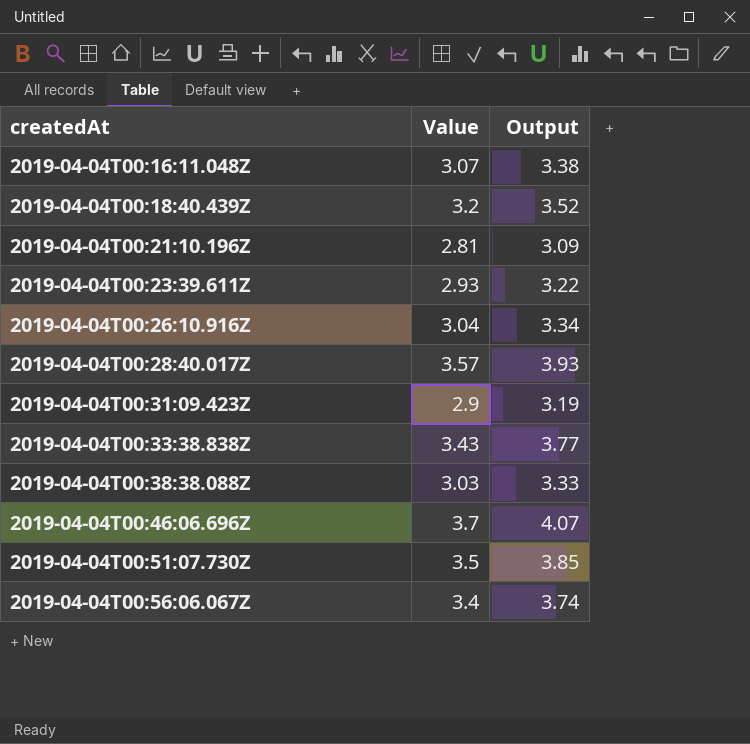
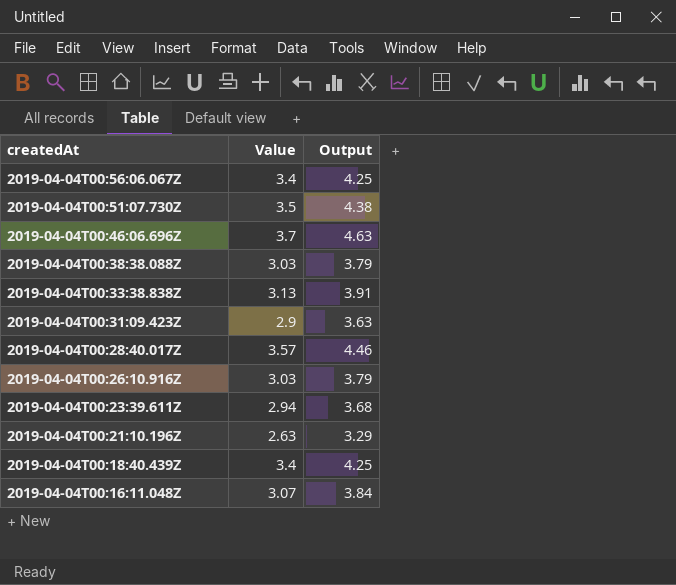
row order: createdAt ascending -> createdAt descending
column Output | formula: [Value] * 1.1 -> [Value] * 1.25
2019-04-04T00:33:38.838Z | Value: 3.43 -> 3.13
2019-04-04T00:26:10.916Z | Value: 3.04 -> 3.03
2019-04-04T00:23:39.611Z | Value: 2.93 -> 2.94
2019-04-04T00:21:10.196Z | Value: 2.81 -> 2.63
2019-04-04T00:18:40.439Z | Value: 3.2 -> 3.4

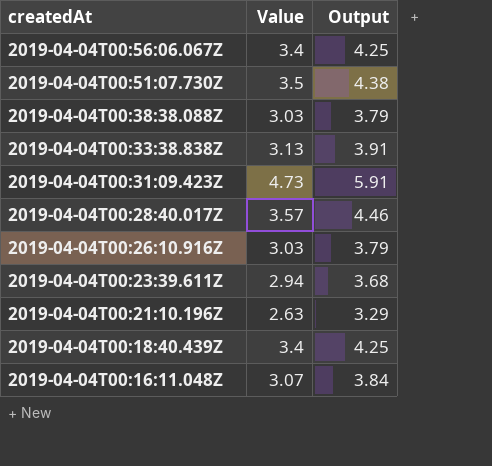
row 2019-04-04T00:46:06.696Z: 3.7 | 4.63 -> none
2019-04-04T00:31:09.423Z | Value: 2.9 -> 4.73
2019-04-04T00:31:09.423Z | Output: 3.63 -> 5.91

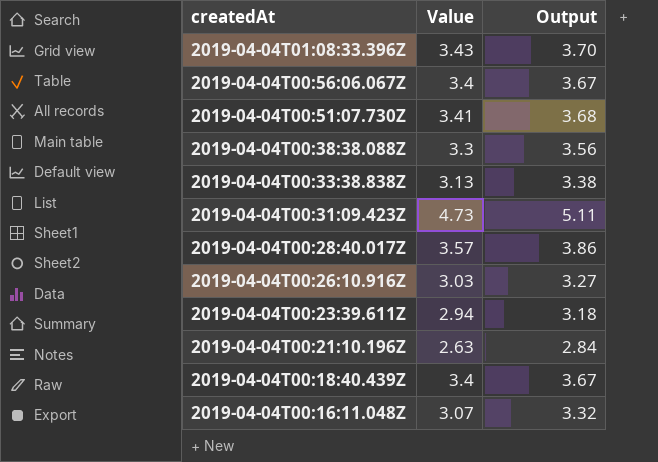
column Output | formula: [Value] * 1.25 -> [Value] * 1.08
row 2019-04-04T01:08:33.396Z: none -> 3.43 | 3.70
2019-04-04T00:51:07.730Z | Value: 3.5 -> 3.41
2019-04-04T00:38:38.088Z | Value: 3.03 -> 3.3

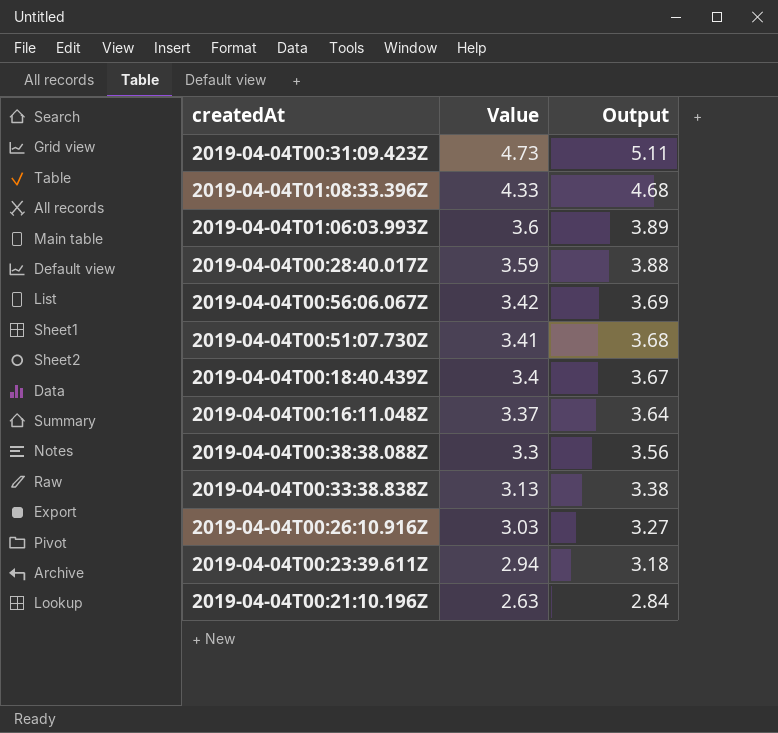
row order: createdAt descending -> Value descending
2019-04-04T01:08:33.396Z | Value: 3.43 -> 4.33
2019-04-04T01:08:33.396Z | Output: 3.70 -> 4.68
row 2019-04-04T01:06:03.993Z: none -> 3.6 | 3.89
2019-04-04T00:28:40.017Z | Value: 3.57 -> 3.59
2019-04-04T00:28:40.017Z | Output: 3.86 -> 3.88
2019-04-04T00:56:06.067Z | Value: 3.4 -> 3.42
2019-04-04T00:56:06.067Z | Output: 3.67 -> 3.69
2019-04-04T00:16:11.048Z | Value: 3.07 -> 3.37
2019-04-04T00:16:11.048Z | Output: 3.32 -> 3.64

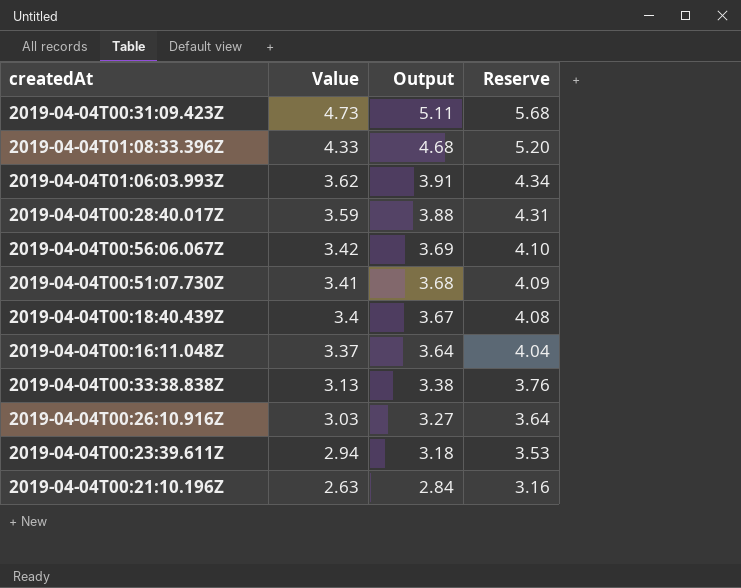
column Reserve | formula: none -> [Value] * 1.2
row 2019-04-04T00:38:38.088Z: 3.3 | 3.56 -> none
2019-04-04T01:06:03.993Z | Value: 3.6 -> 3.62
2019-04-04T01:06:03.993Z | Output: 3.89 -> 3.91

